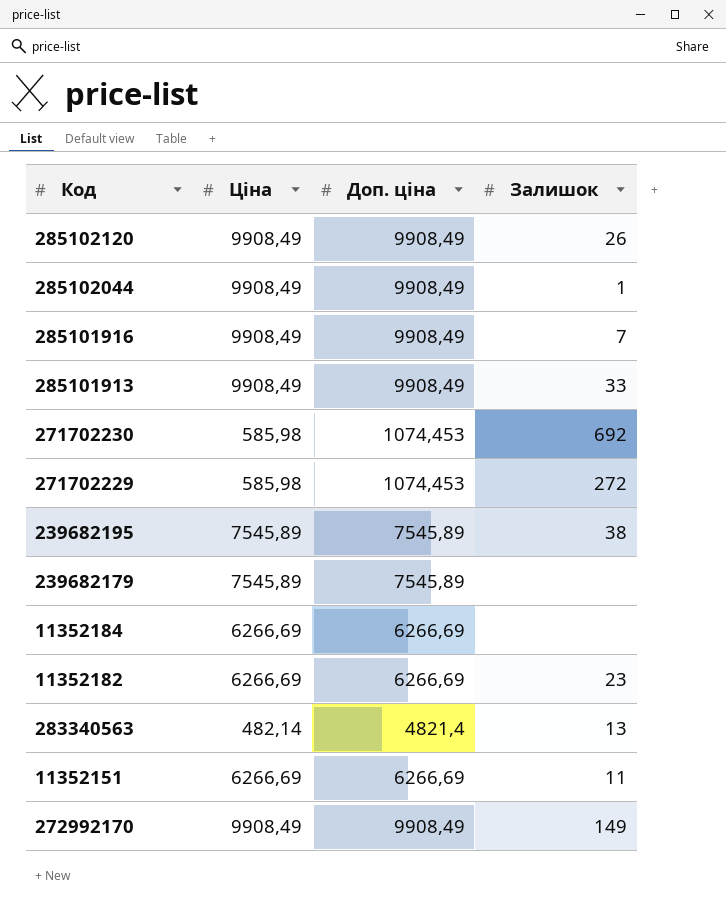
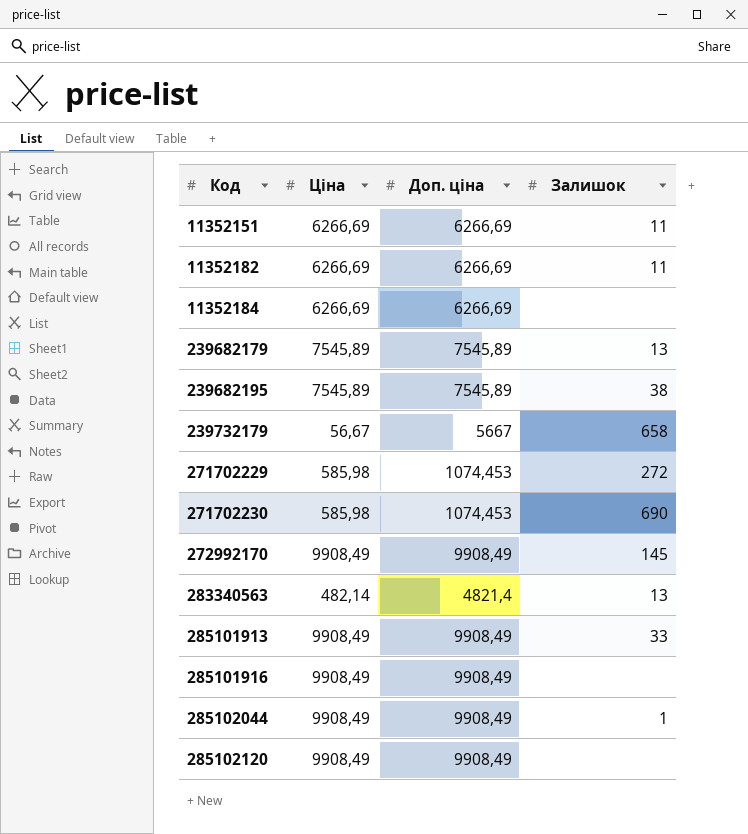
row order: none -> Код ascending
11352182 | Залишок: 23 -> 11
239682179 | Залишок: none -> 13
row 239732179: none -> 56,67 | 5667 | 658
271702230 | Залишок: 692 -> 690
272992170 | Залишок: 149 -> 145
285101916 | Залишок: 7 -> none
285102120 | Залишок: 26 -> none

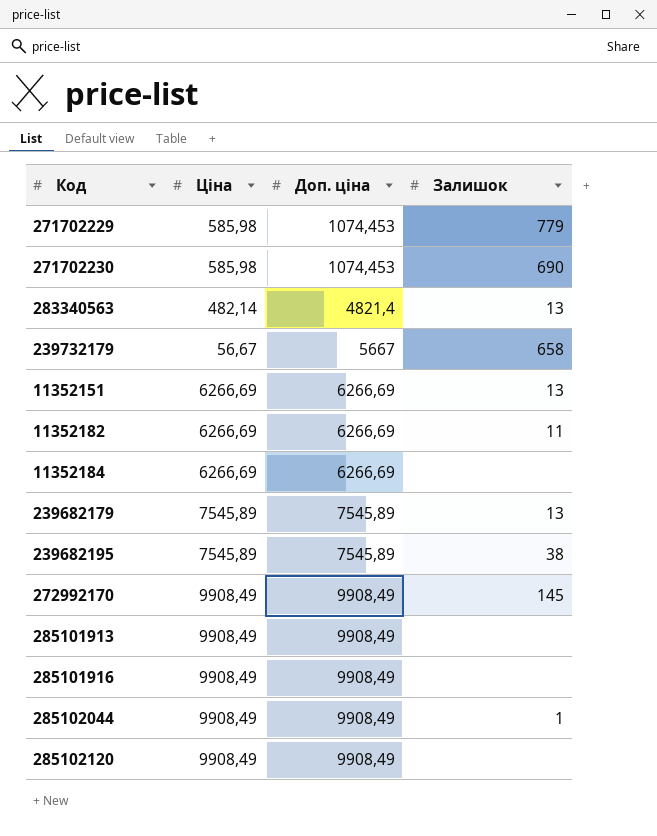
row order: Код ascending -> Доп. ціна ascending
271702229 | Залишок: 272 -> 779
11352151 | Залишок: 11 -> 13
285101913 | Залишок: 33 -> none

